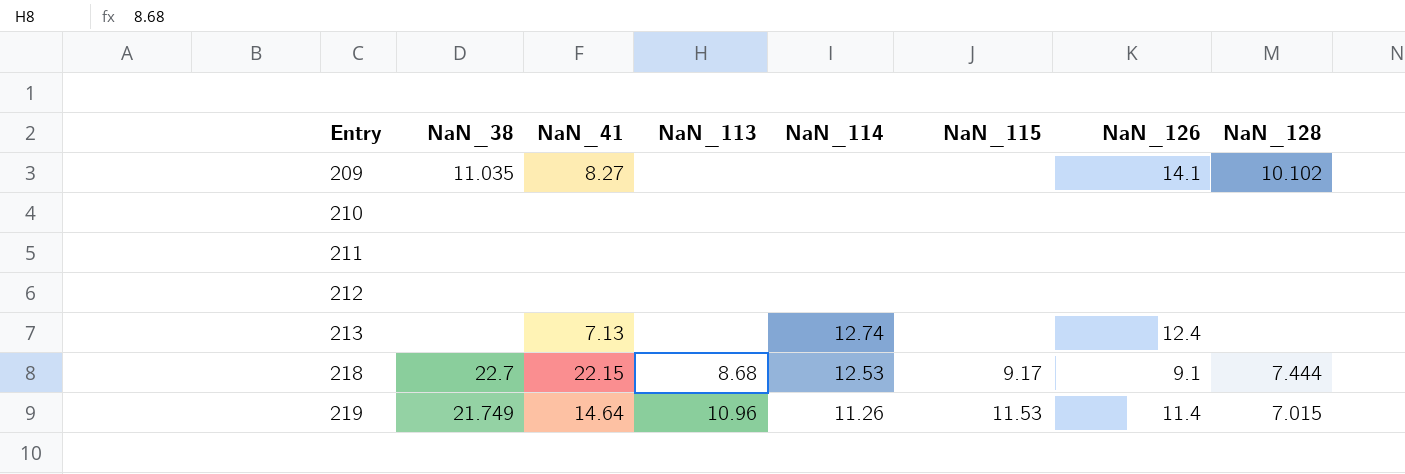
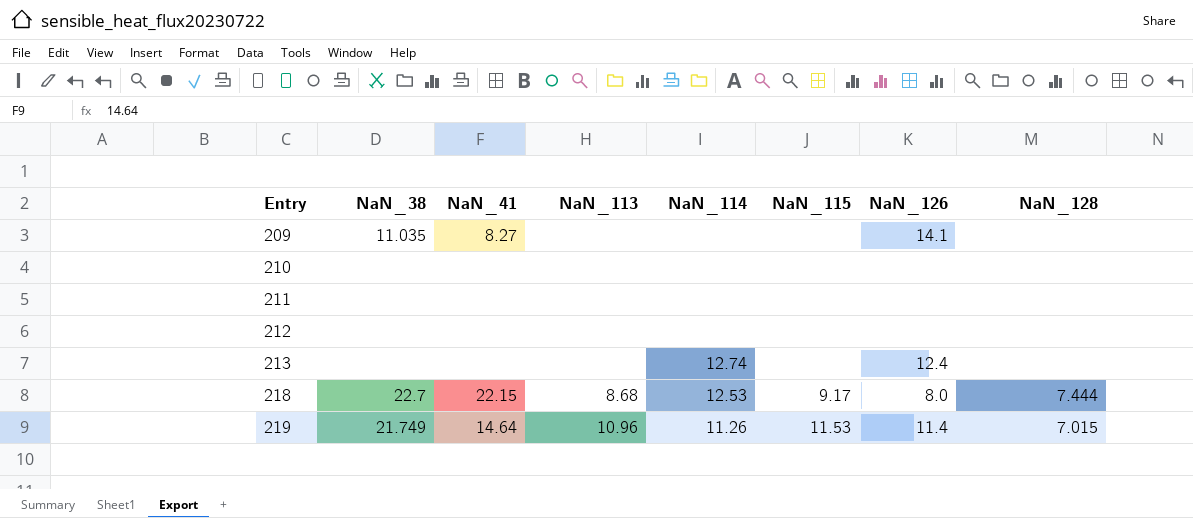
209 | NaN_128: 10.102 -> none
213 | NaN_41: 7.13 -> none
218 | NaN_126: 9.1 -> 8.0

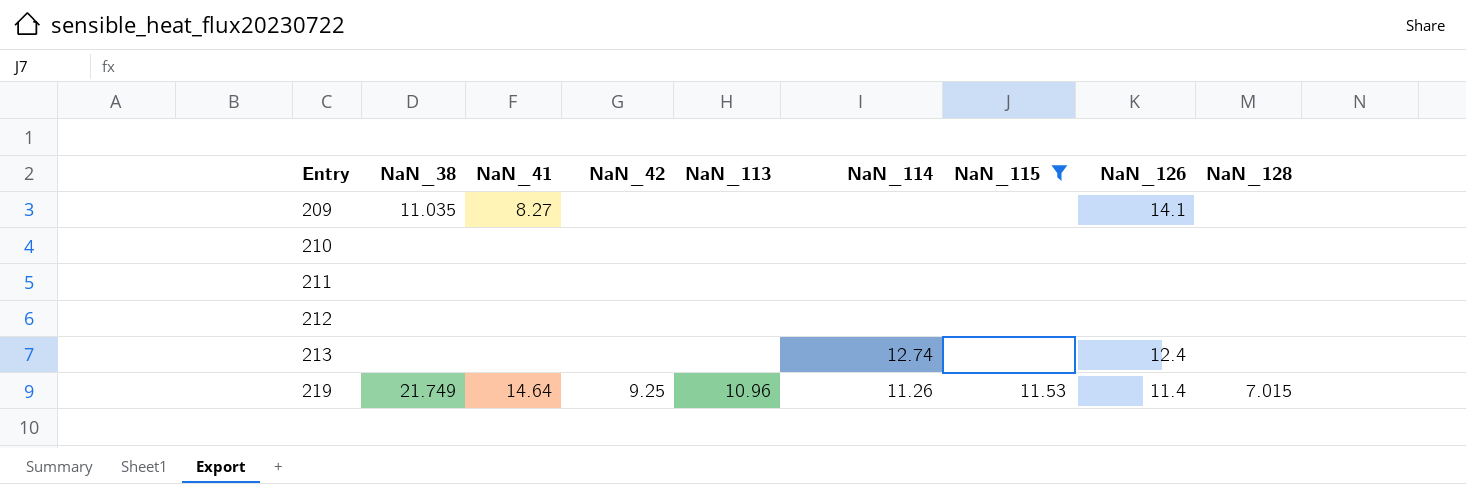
filter: none -> NaN_115 != 9.17
column NaN_42 | position: none -> 4

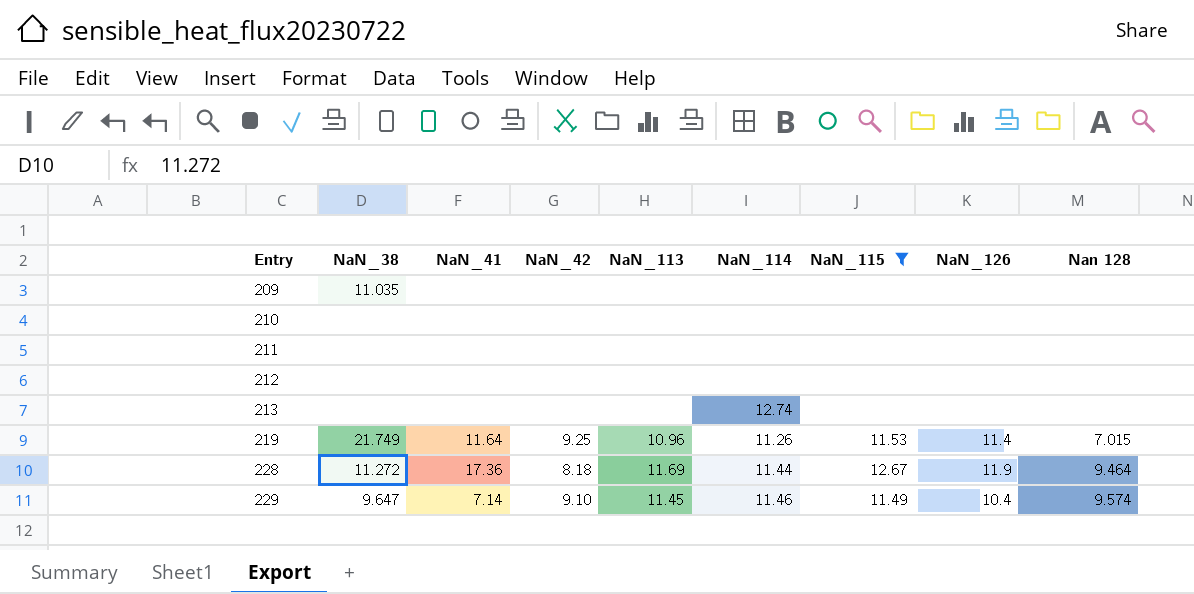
column name: NaN_128 -> Nan 128
209 | NaN_41: 8.27 -> none
209 | NaN_126: 14.1 -> none
213 | NaN_126: 12.4 -> none
219 | NaN_41: 14.64 -> 11.64
row 228: none -> 11.272 | 17.36 | 8.18 | 11.69 | 11.44 | 12.67 | 11.9 | 9.464
row 229: none -> 9.647 | 7.14 | 9.10 | 11.45 | 11.46 | 11.49 | 10.4 | 9.574

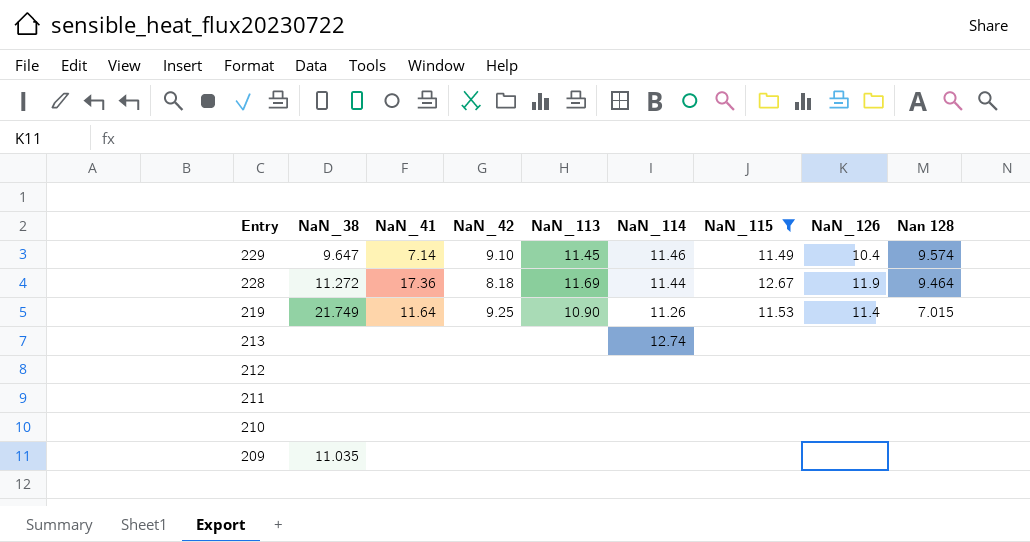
row order: Entry ascending -> Entry descending
219 | NaN_113: 10.96 -> 10.90

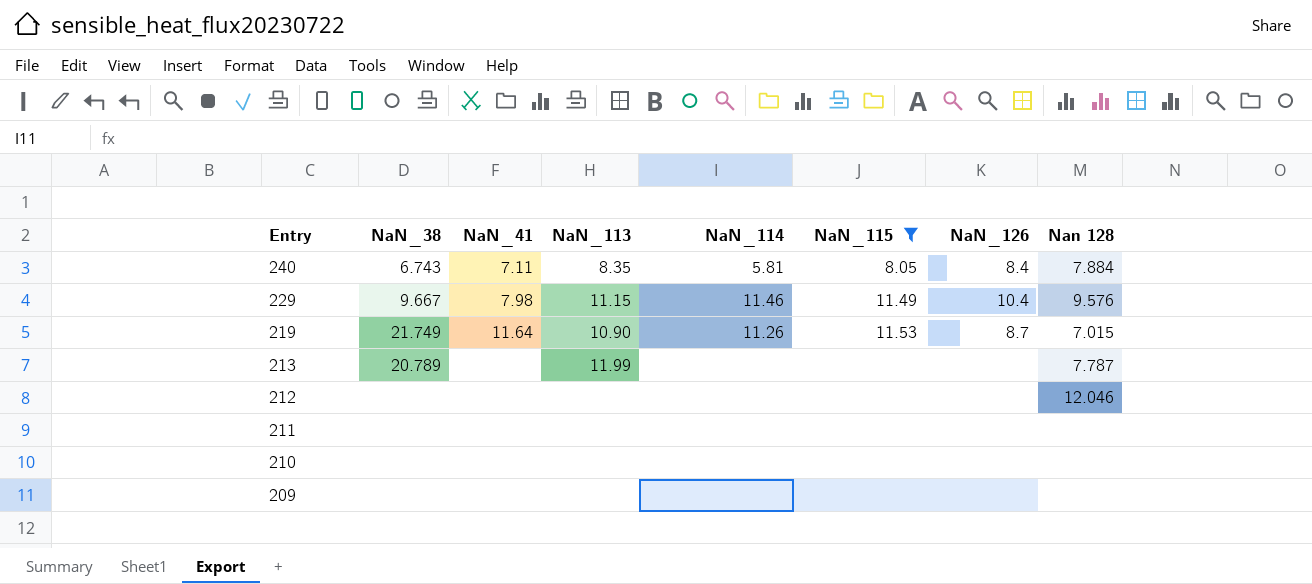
column NaN_42 | position: 4 -> none
row 228: 11.272 | 17.36 | 8.18 | 11.69 | 11.44 | 12.67 | 11.9 | 9.464 -> none
row 240: none -> 6.743 | 7.11 | 8.35 | 5.81 | 8.05 | 8.4 | 7.884
229 | NaN_38: 9.647 -> 9.667
229 | NaN_41: 7.14 -> 7.98
229 | NaN_113: 11.45 -> 11.15
229 | Nan 128: 9.574 -> 9.576
219 | NaN_126: 11.4 -> 8.7
213 | NaN_38: none -> 20.789
213 | NaN_113: none -> 11.99
213 | NaN_114: 12.74 -> none
213 | Nan 128: none -> 7.787
212 | Nan 128: none -> 12.046
209 | NaN_38: 11.035 -> none

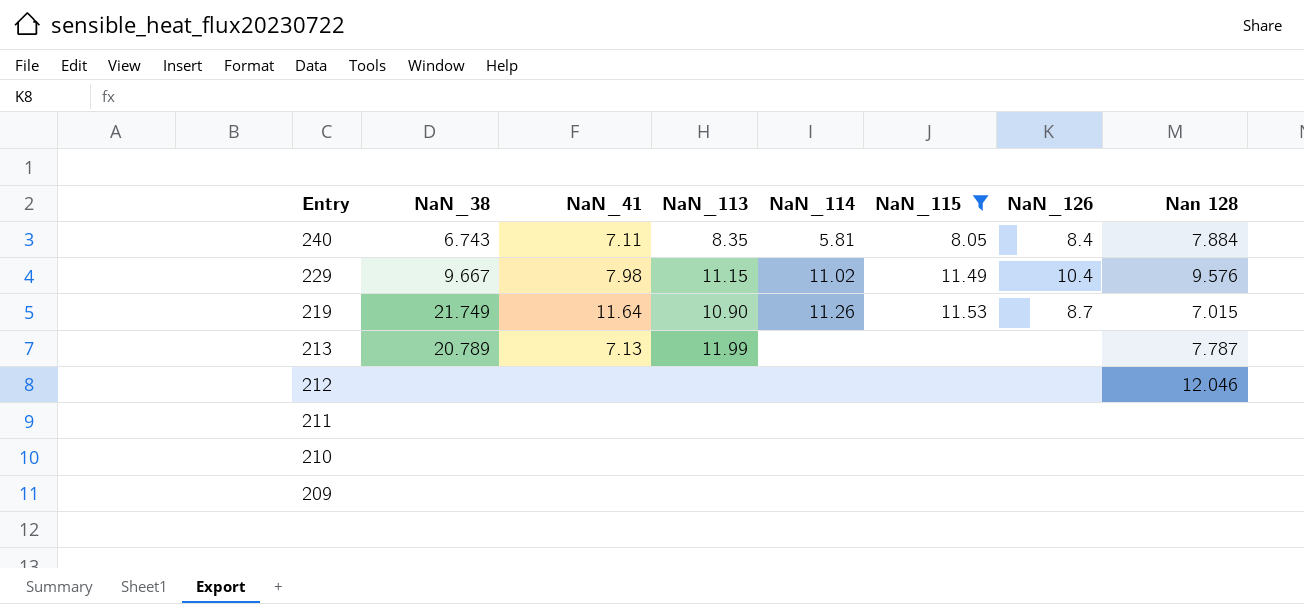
229 | NaN_114: 11.46 -> 11.02
213 | NaN_41: none -> 7.13

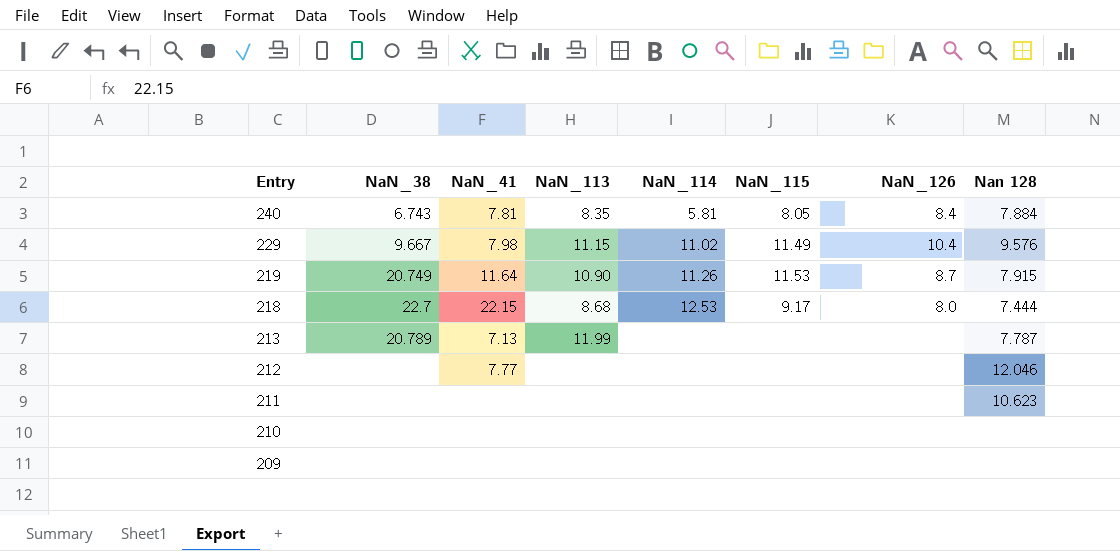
filter: NaN_115 != 9.17 -> none
240 | NaN_41: 7.11 -> 7.81
219 | NaN_38: 21.749 -> 20.749
219 | Nan 128: 7.015 -> 7.915
212 | NaN_41: none -> 7.77
211 | Nan 128: none -> 10.623

